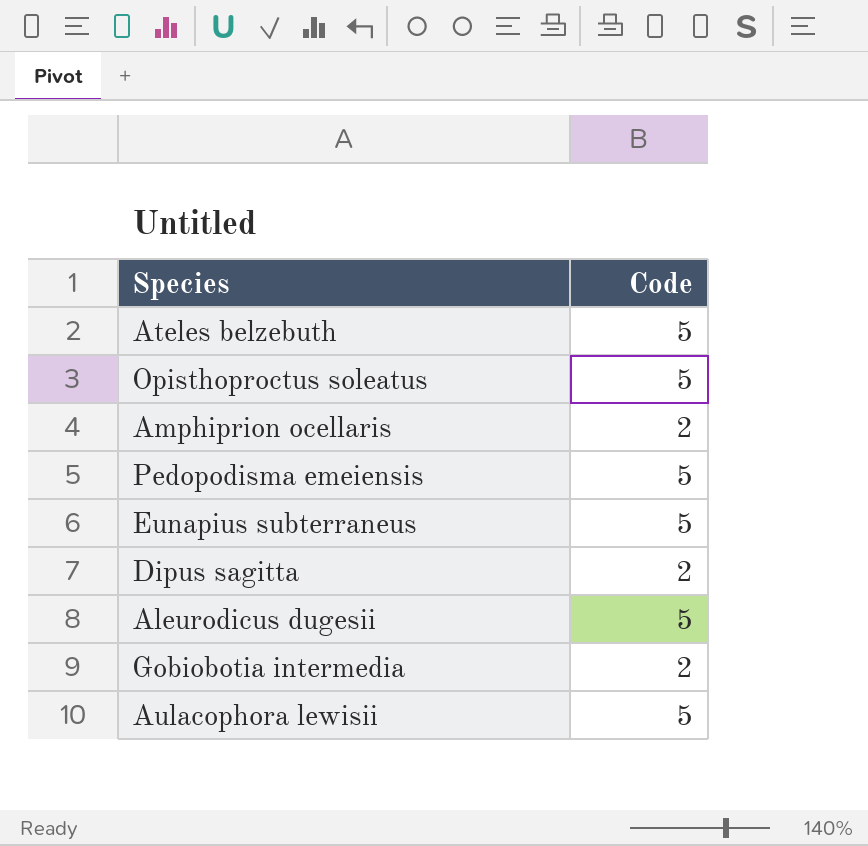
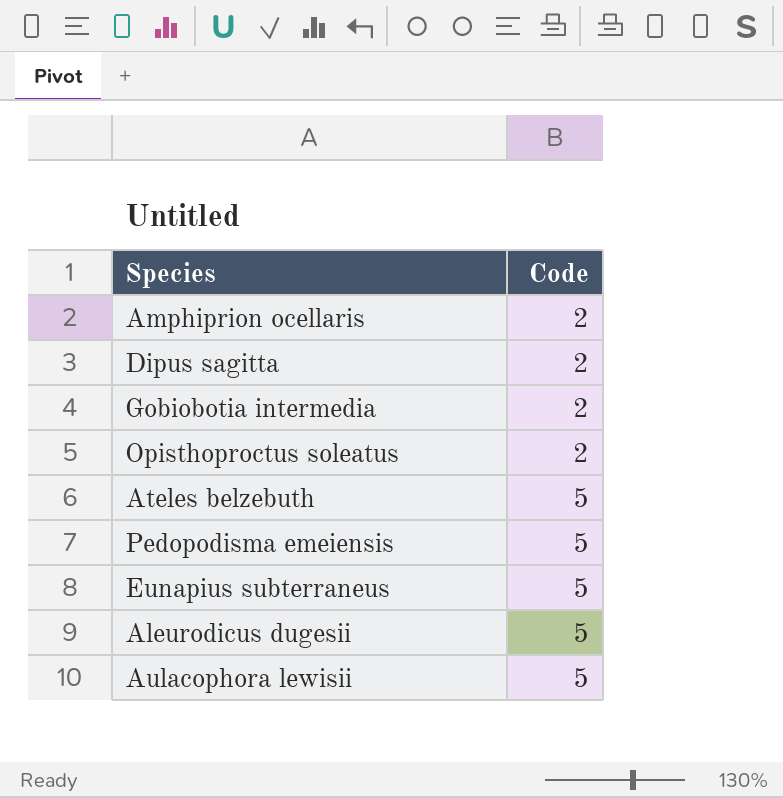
row order: none -> Code ascending
Opisthoproctus soleatus | Code: 5 -> 2

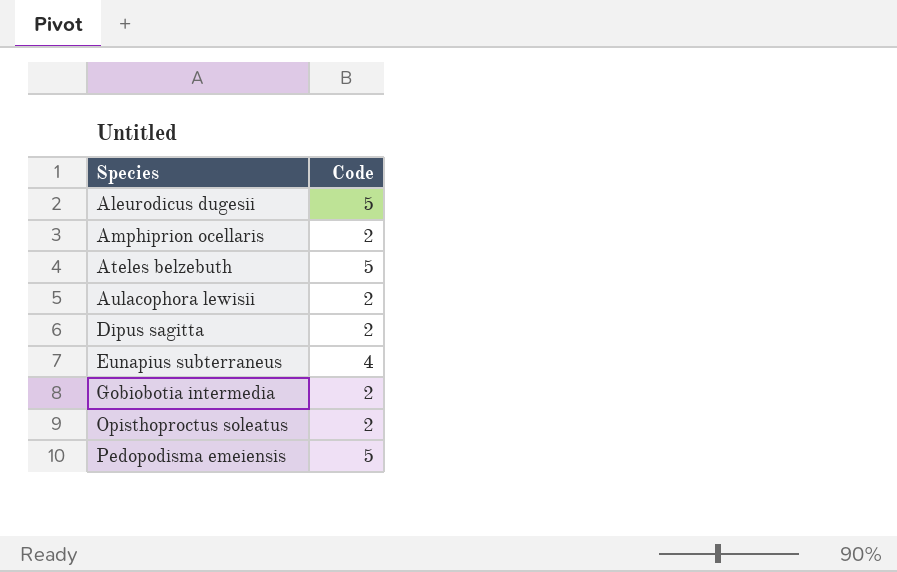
row order: Code ascending -> Species ascending
Aulacophora lewisii | Code: 5 -> 2
Eunapius subterraneus | Code: 5 -> 4

